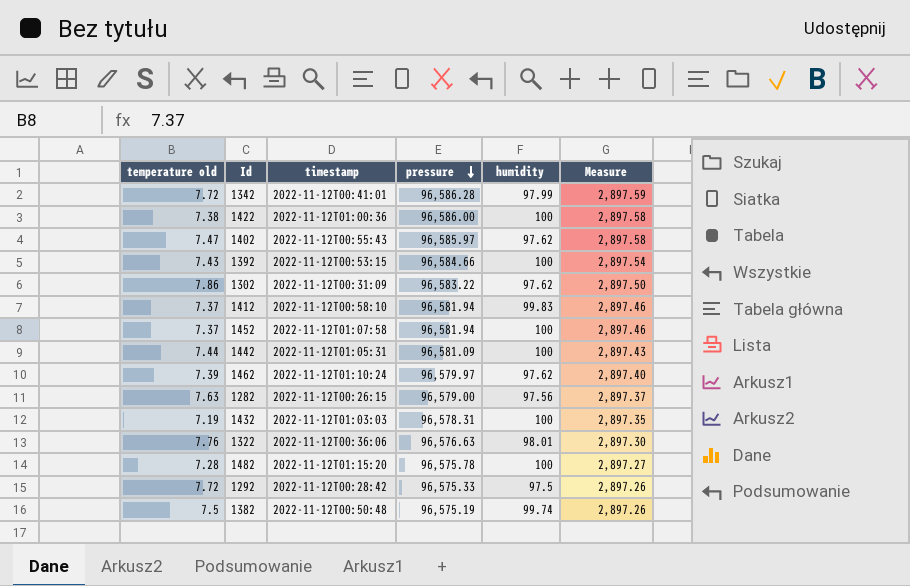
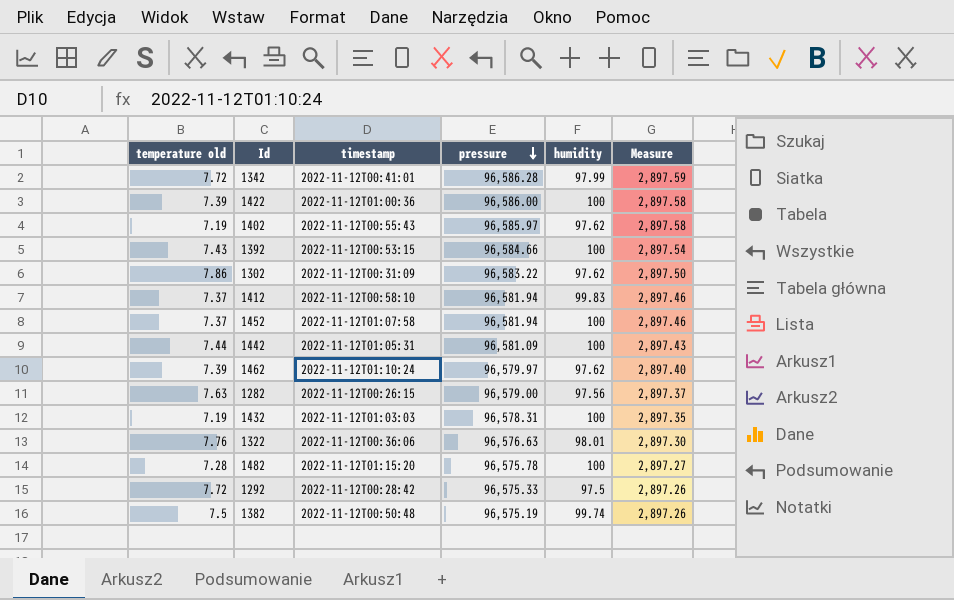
1422 | temperature old: 7.38 -> 7.39
1402 | temperature old: 7.47 -> 7.19

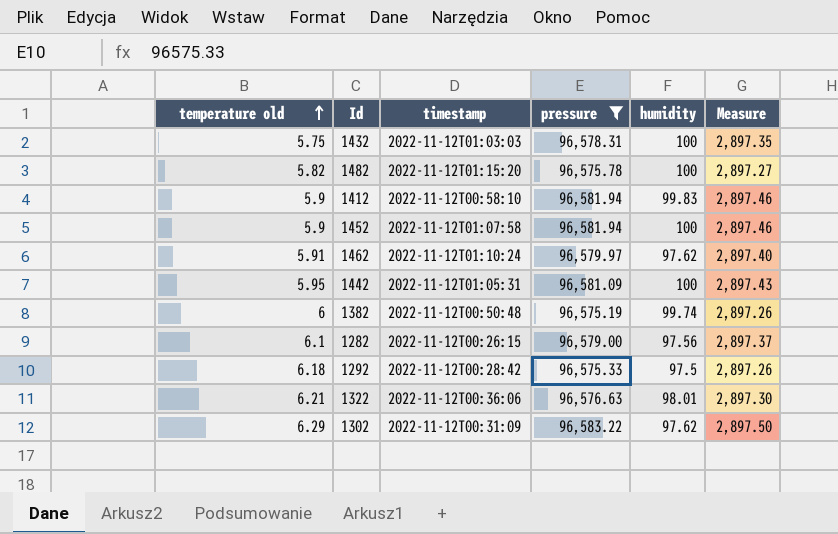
filter: none -> pressure <= 96,583.22
row order: pressure descending -> temperature old ascending
1432 | temperature old: 7.19 -> 5.75
1482 | temperature old: 7.28 -> 5.82
1412 | temperature old: 7.37 -> 5.9
1452 | temperature old: 7.37 -> 5.9
1462 | temperature old: 7.39 -> 5.91
1442 | temperature old: 7.44 -> 5.95
1382 | temperature old: 7.5 -> 6
1282 | temperature old: 7.63 -> 6.1
1292 | temperature old: 7.72 -> 6.18
1322 | temperature old: 7.76 -> 6.21
1302 | temperature old: 7.86 -> 6.29

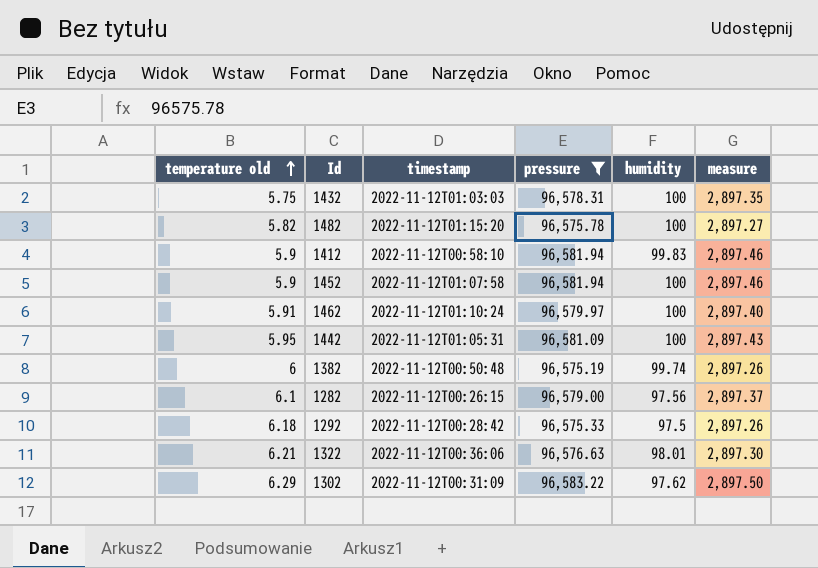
column name: Measure -> measure
1462 | humidity: 97.62 -> 100

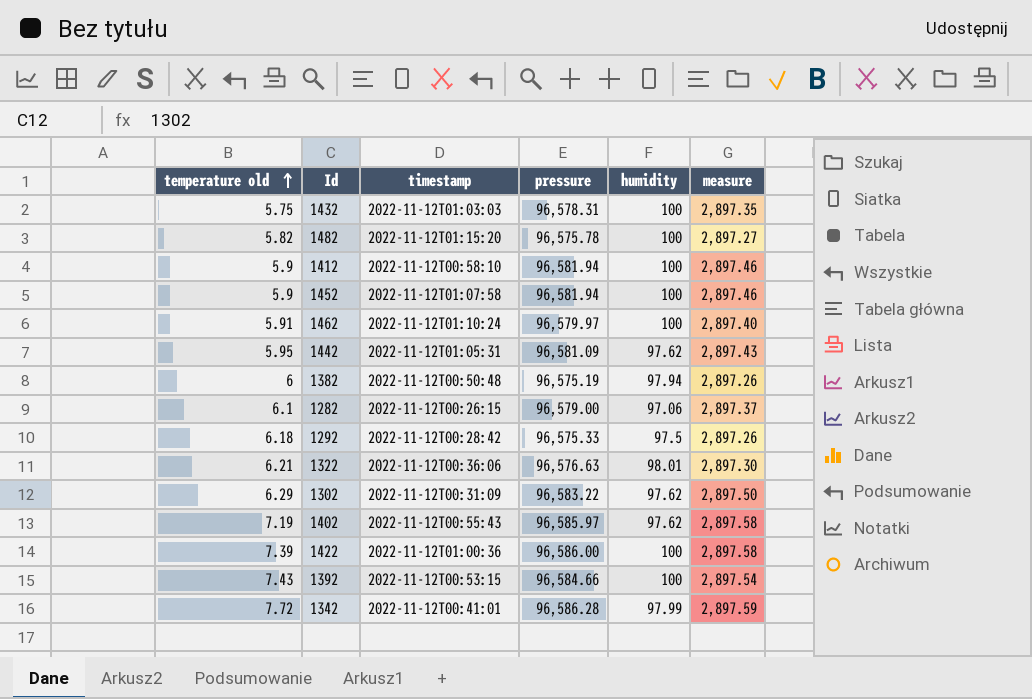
filter: pressure <= 96,583.22 -> none
1412 | humidity: 99.83 -> 100
1442 | humidity: 100 -> 97.62
1382 | humidity: 99.74 -> 97.94
1282 | humidity: 97.56 -> 97.06

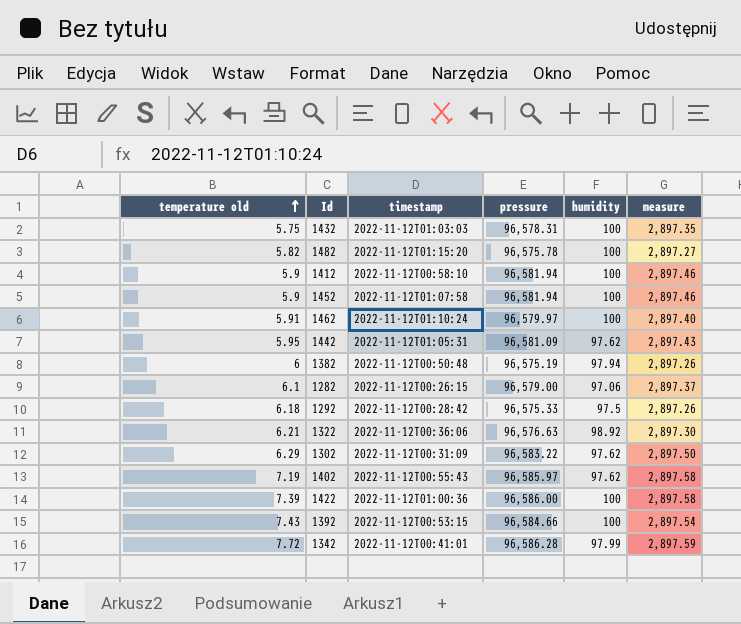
1322 | humidity: 98.01 -> 98.92

